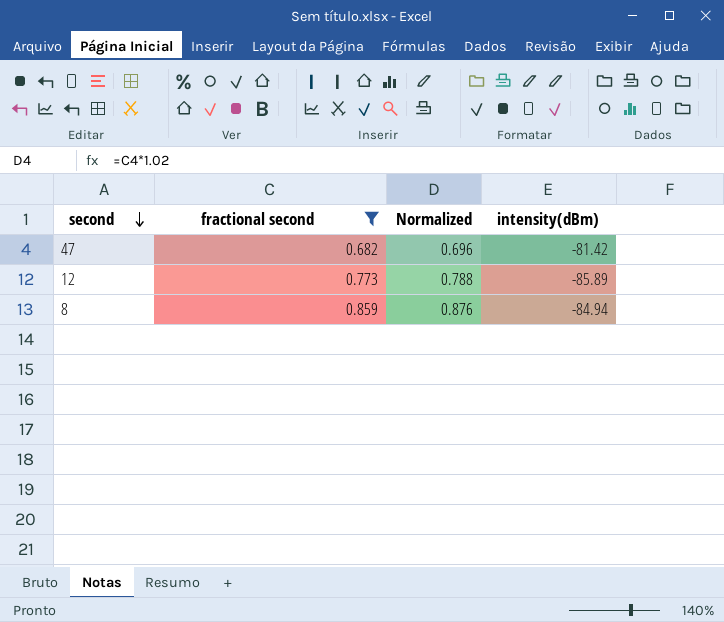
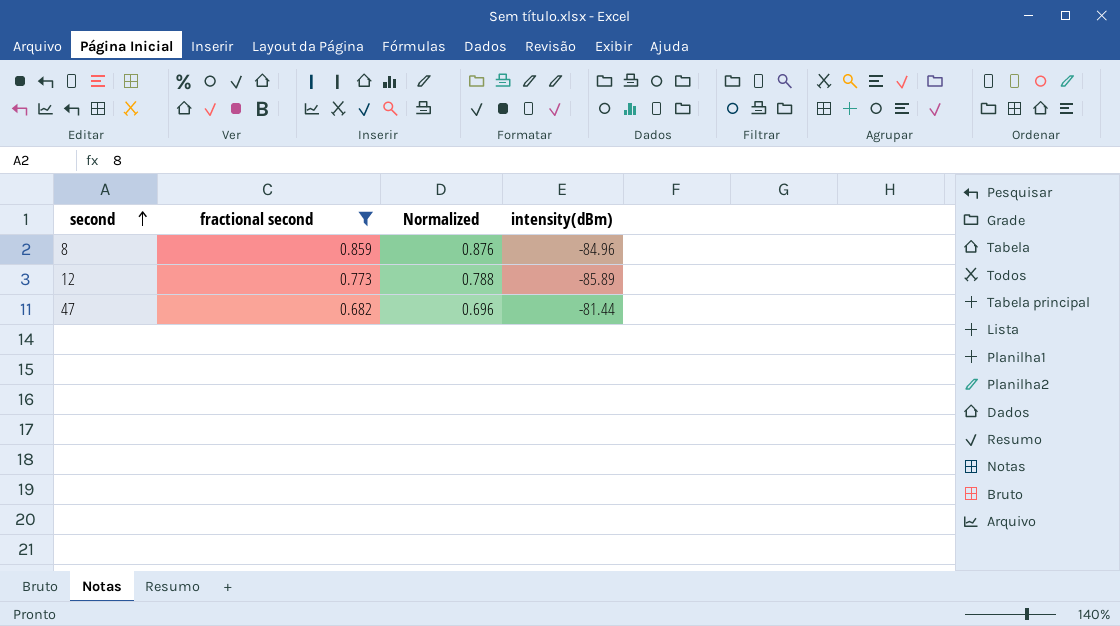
row order: second descending -> second ascending
8 | intensity(dBm): -84.94 -> -84.96
47 | intensity(dBm): -81.42 -> -81.44

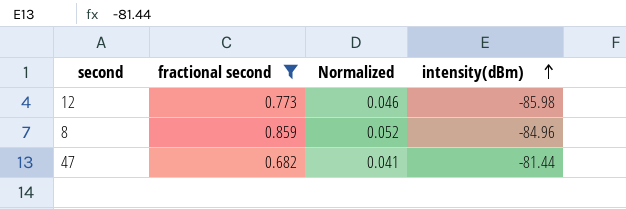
row order: second ascending -> intensity(dBm) ascending
column Normalized | formula: [fractional second] * 1.02 -> [fractional second] * 0.06
12 | intensity(dBm): -85.89 -> -85.98

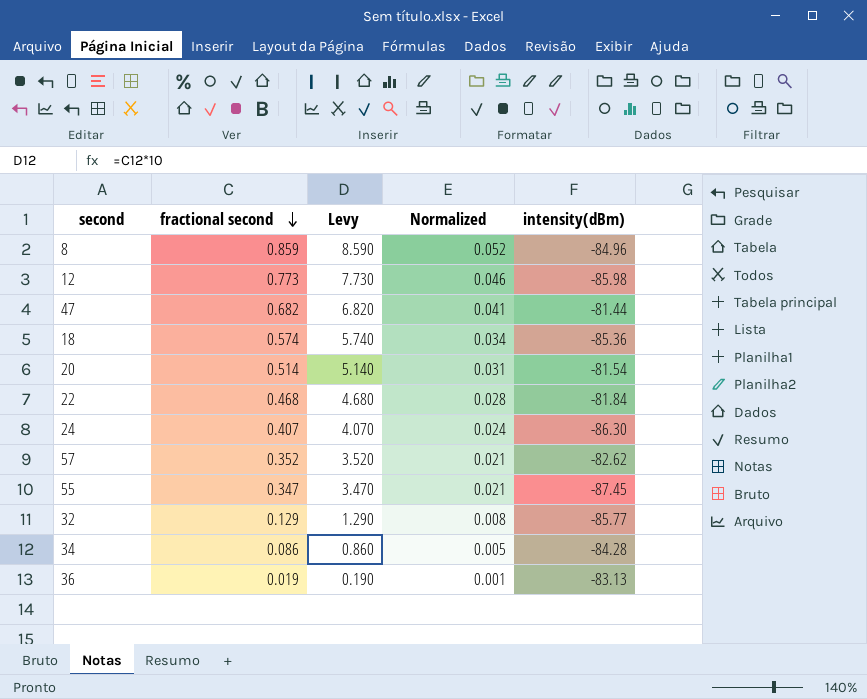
filter: fractional second >= 0.682 -> none
row order: intensity(dBm) ascending -> fractional second descending
column Levy | formula: none -> [fractional second] * 10

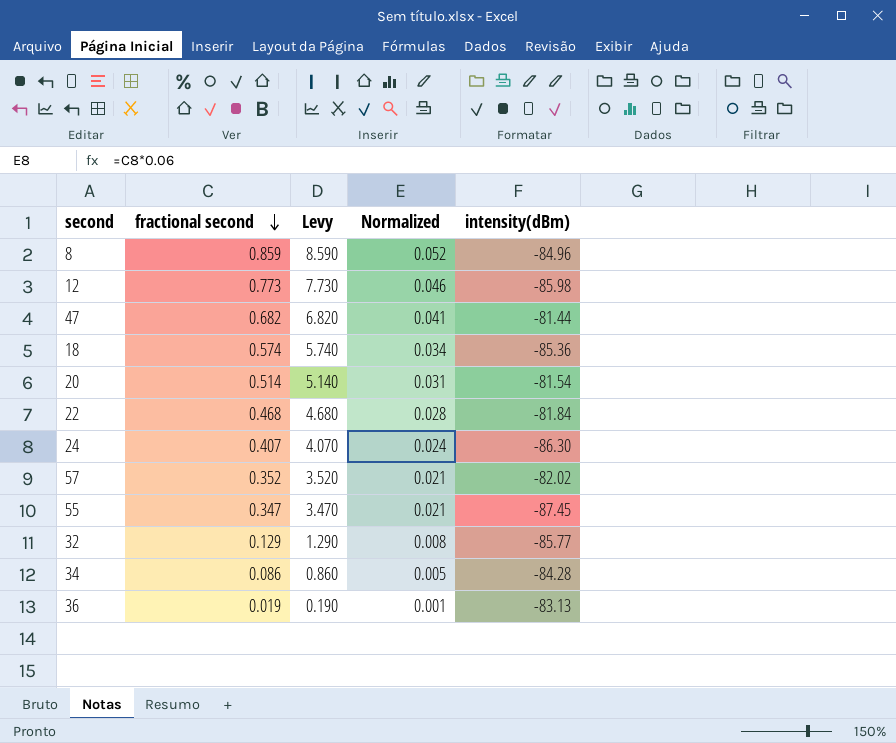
57 | intensity(dBm): -82.62 -> -82.02

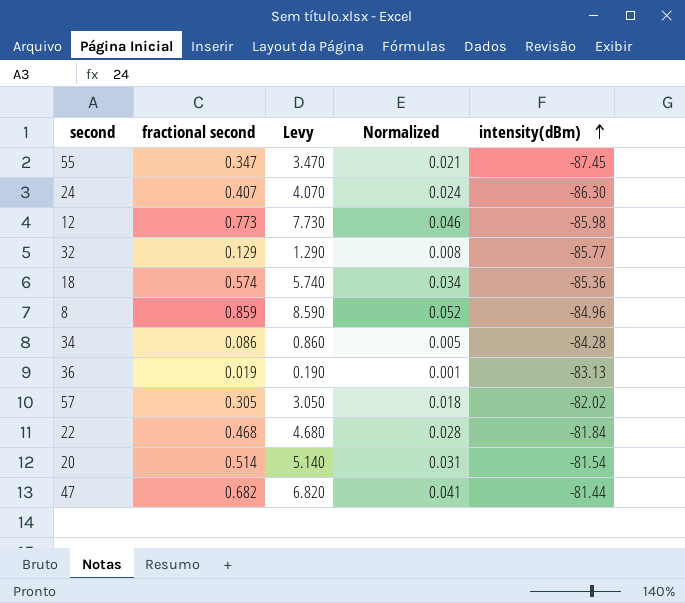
row order: fractional second descending -> intensity(dBm) ascending
57 | fractional second: 0.352 -> 0.305
57 | Levy: 3.520 -> 3.050
57 | Normalized: 0.021 -> 0.018

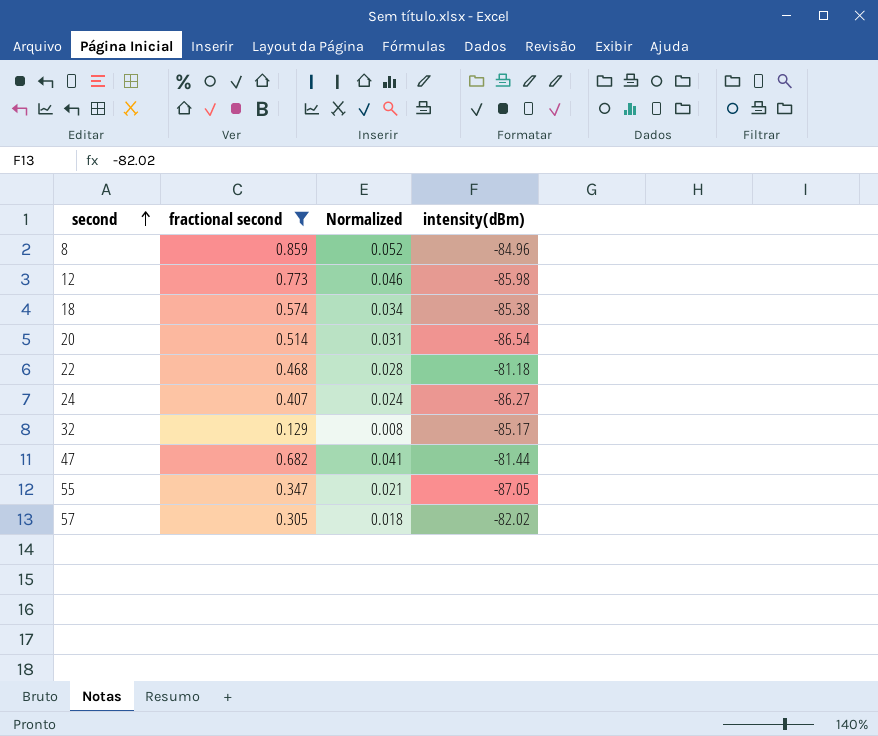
filter: none -> fractional second >= 0.129
row order: intensity(dBm) ascending -> second ascending
column Levy | formula: [fractional second] * 10 -> none
18 | intensity(dBm): -85.36 -> -85.38
20 | intensity(dBm): -81.54 -> -86.54
22 | intensity(dBm): -81.84 -> -81.18
24 | intensity(dBm): -86.30 -> -86.27
32 | intensity(dBm): -85.77 -> -85.17
55 | intensity(dBm): -87.45 -> -87.05

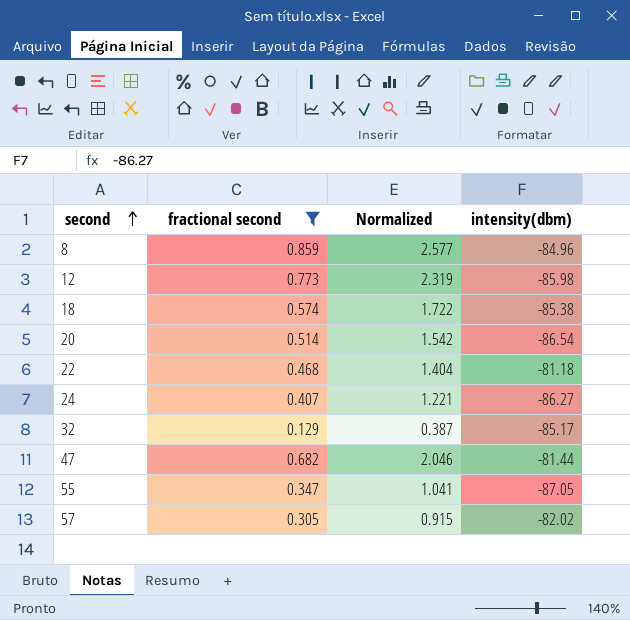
column Normalized | formula: [fractional second] * 0.06 -> [fractional second] * 3
column name: intensity(dBm) -> intensity(dbm)

